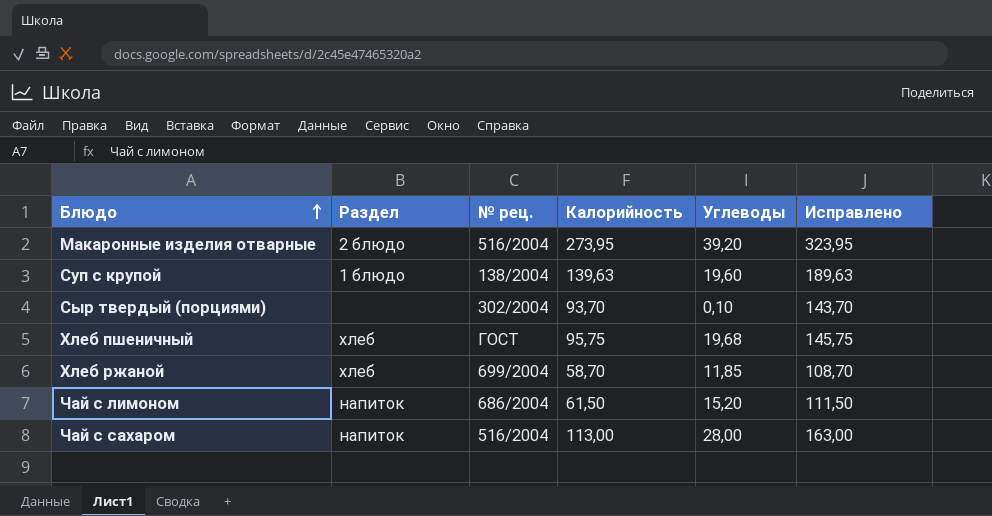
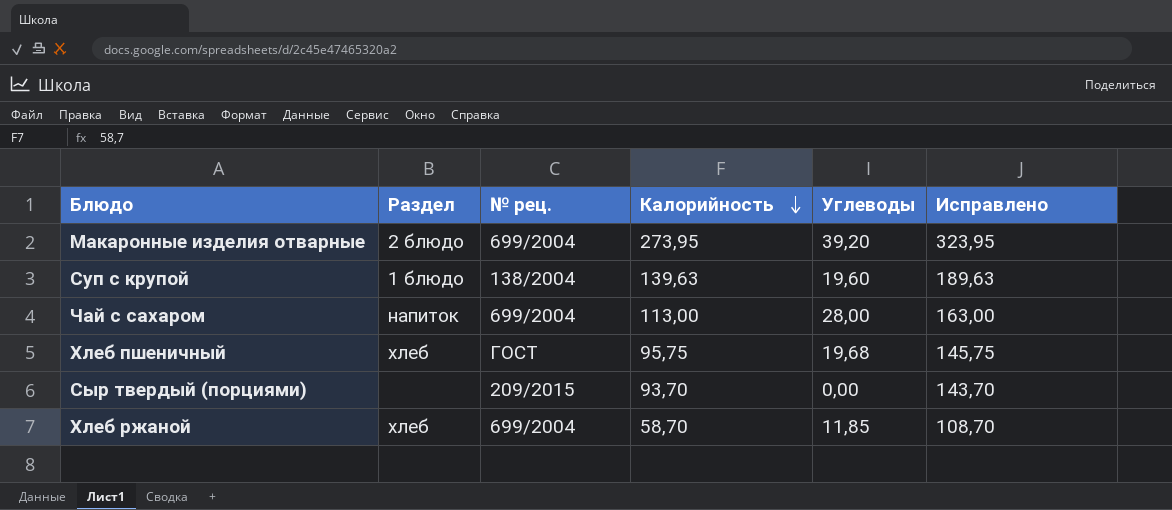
row order: Блюдо ascending -> Калорийность descending
row Чай с лимоном: напиток | 686/2004 | 61,50 | 15,20 | 111,50 -> none
Макаронные изделия отварные | № рец.: 516/2004 -> 699/2004
Чай с сахаром | № рец.: 516/2004 -> 699/2004
Сыр твердый (порциями) | № рец.: 302/2004 -> 209/2015
Сыр твердый (порциями) | Углеводы: 0,10 -> 0,00

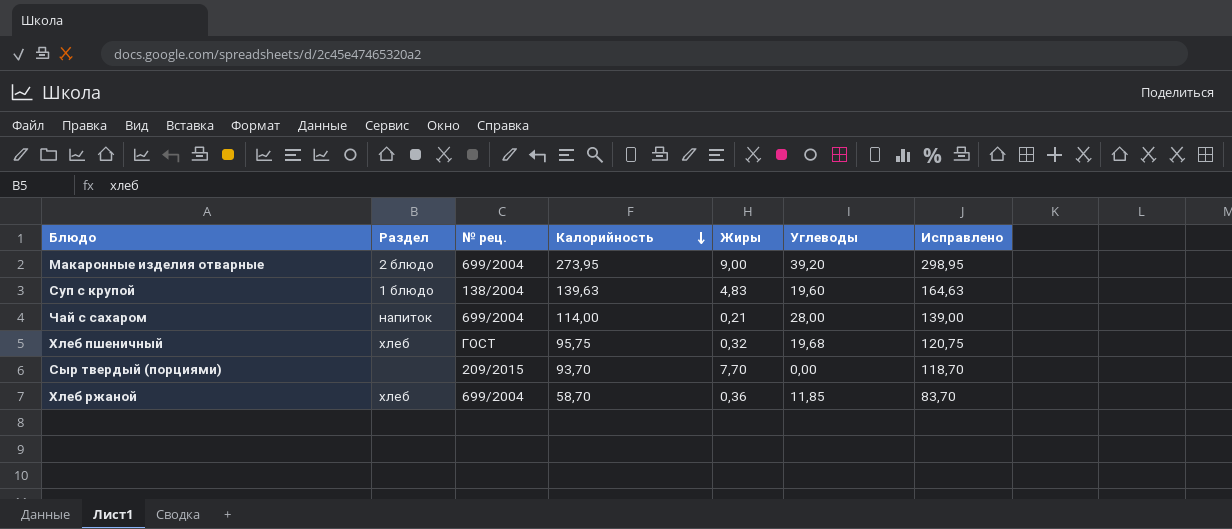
column Жиры | position: none -> 5
column Исправлено | formula: [Калорийность] + 50 -> [Калорийность] + 25
Чай с сахаром | Калорийность: 113,00 -> 114,00

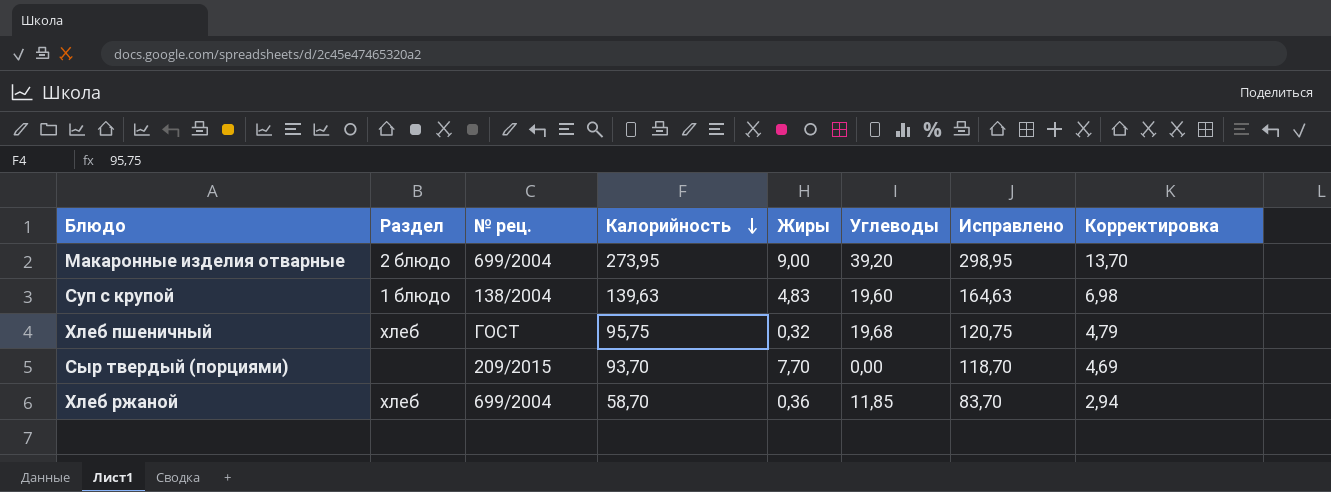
column Корректировка | formula: none -> [Калорийность] * 0,05
row Чай с сахаром: напиток | 699/2004 | 114,00 | 0,21 | 28,00 | 139,00 -> none

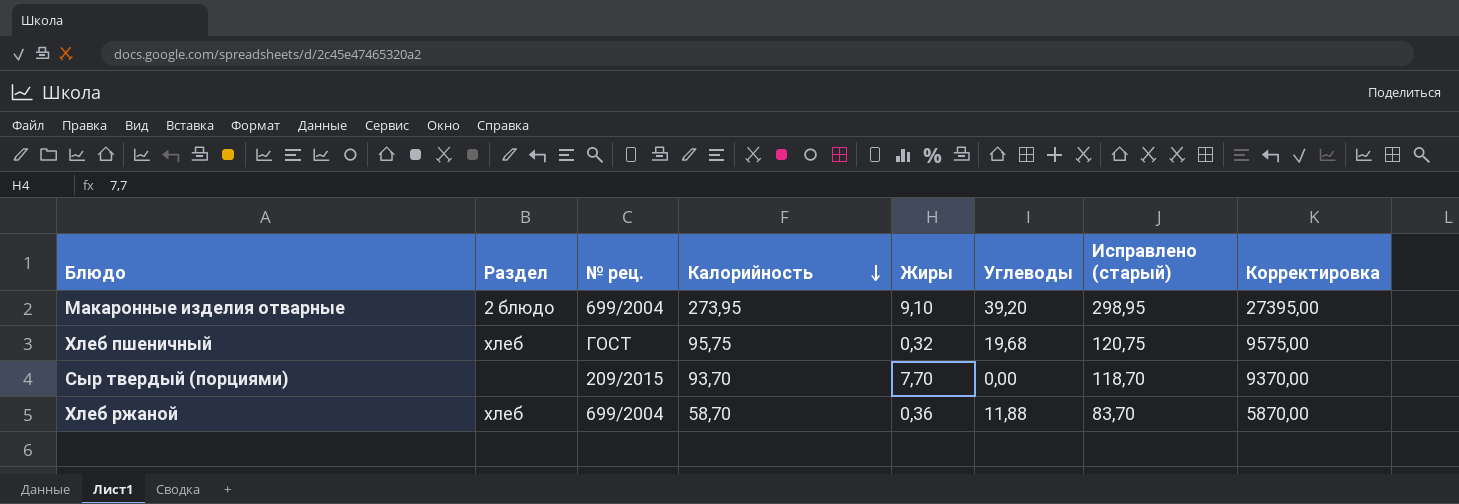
column name: Исправлено -> Исправлено (старый)
column Корректировка | formula: [Калорийность] * 0,05 -> [Калорийность] * 100
row Суп с крупой: 1 блюдо | 138/2004 | 139,63 | 4,83 | 19,60 | 164,63 | 6,98 -> none
Макаронные изделия отварные | Жиры: 9,00 -> 9,10
Хлеб ржаной | Углеводы: 11,85 -> 11,88

